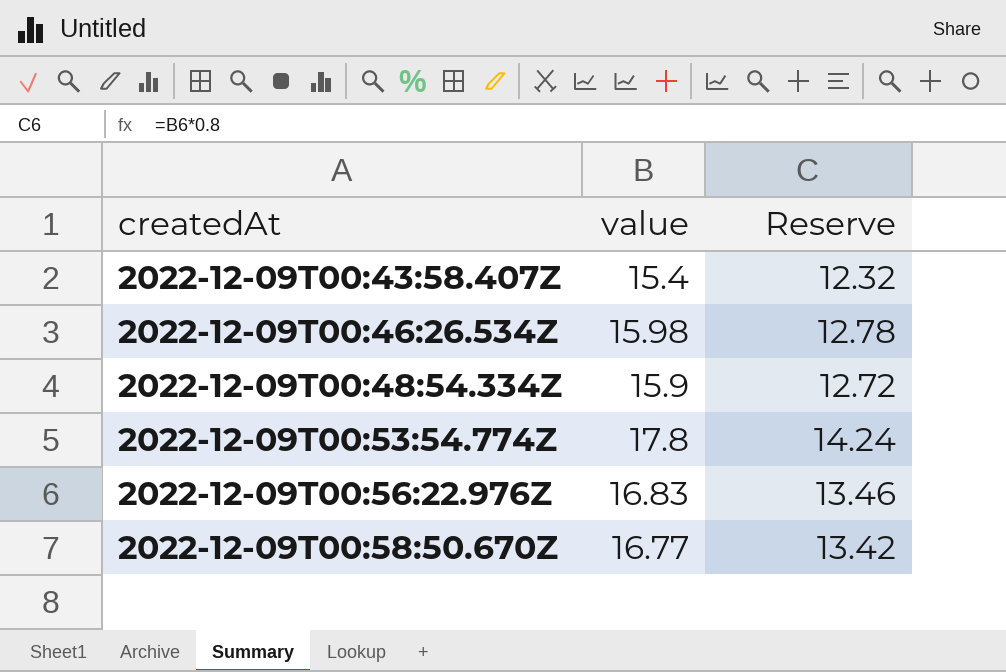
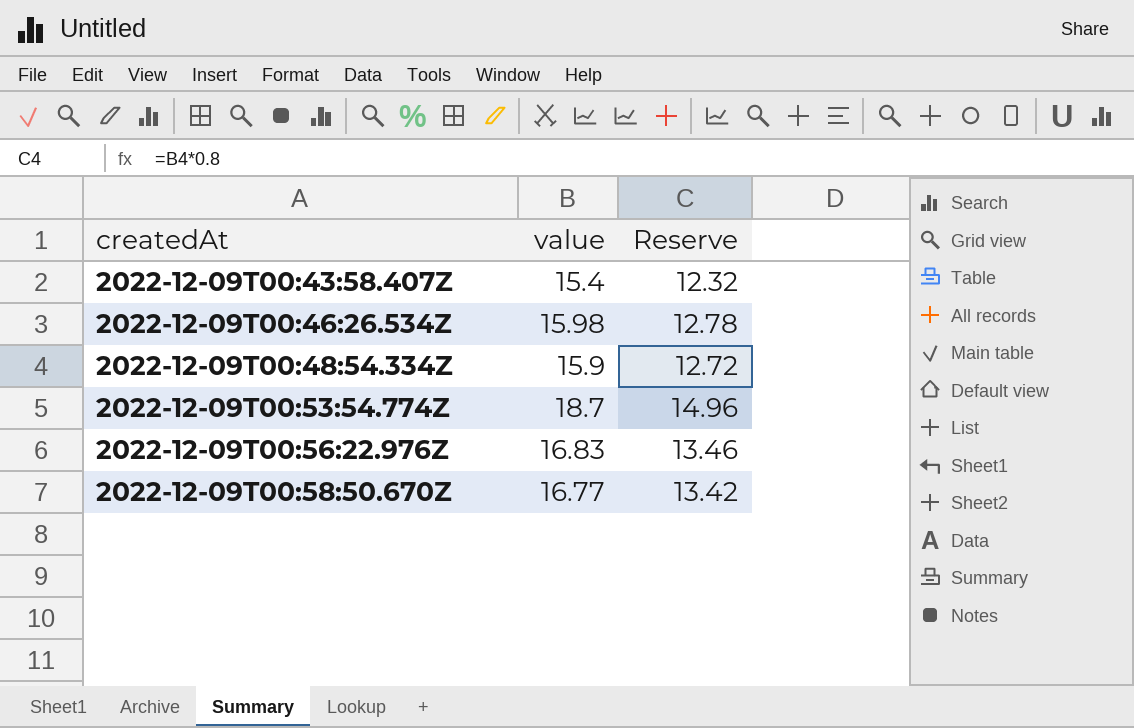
2022-12-09T00:53:54.774Z | value: 17.8 -> 18.7
2022-12-09T00:53:54.774Z | Reserve: 14.24 -> 14.96

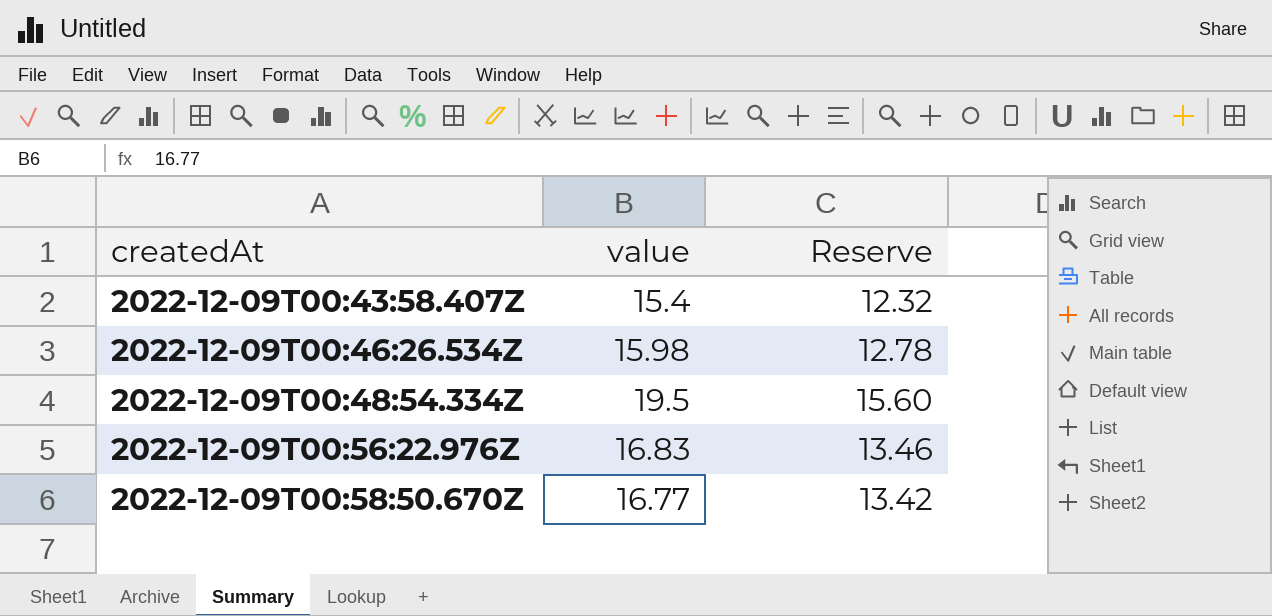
row 2022-12-09T00:53:54.774Z: 18.7 | 14.96 -> none
2022-12-09T00:48:54.334Z | value: 15.9 -> 19.5
2022-12-09T00:48:54.334Z | Reserve: 12.72 -> 15.60

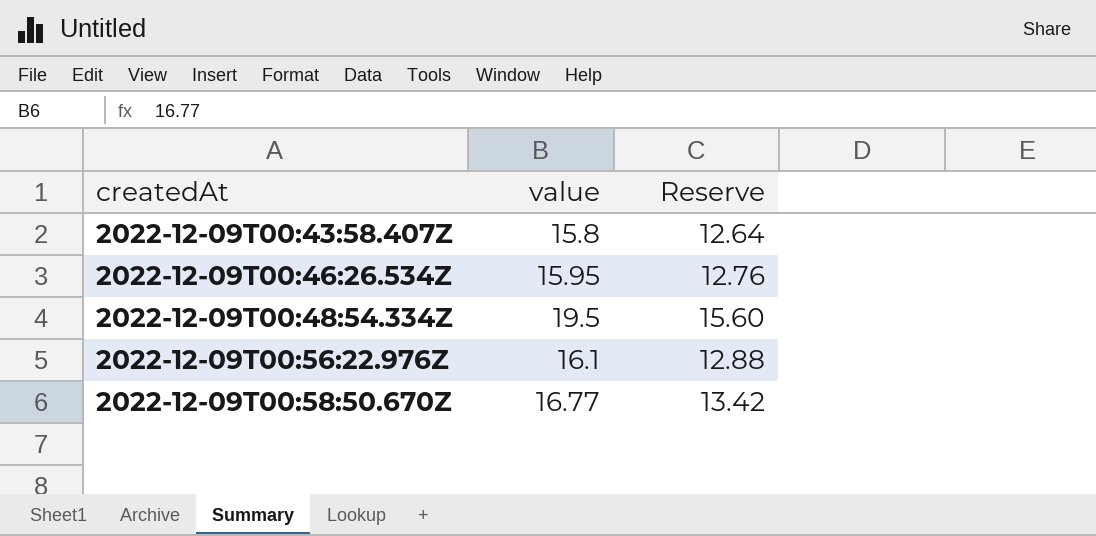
2022-12-09T00:43:58.407Z | value: 15.4 -> 15.8
2022-12-09T00:43:58.407Z | Reserve: 12.32 -> 12.64
2022-12-09T00:46:26.534Z | value: 15.98 -> 15.95
2022-12-09T00:46:26.534Z | Reserve: 12.78 -> 12.76
2022-12-09T00:56:22.976Z | value: 16.83 -> 16.1
2022-12-09T00:56:22.976Z | Reserve: 13.46 -> 12.88

